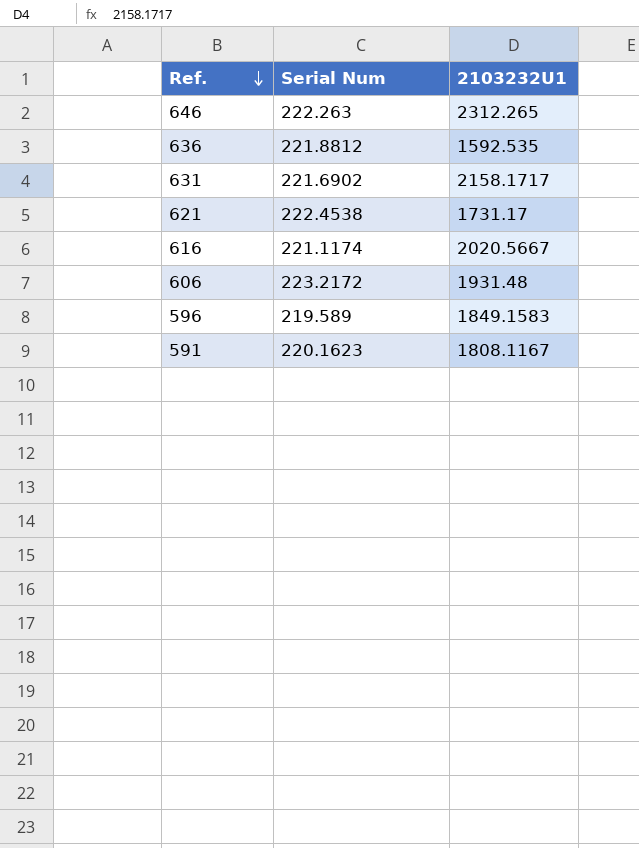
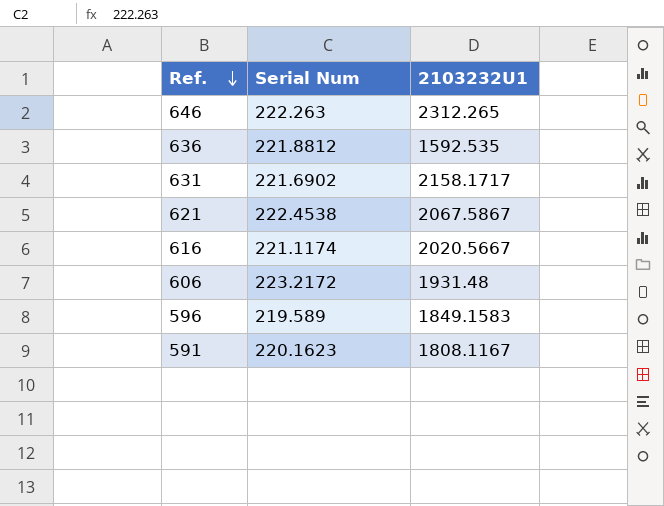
621 | 2103232U1: 1731.17 -> 2067.5867

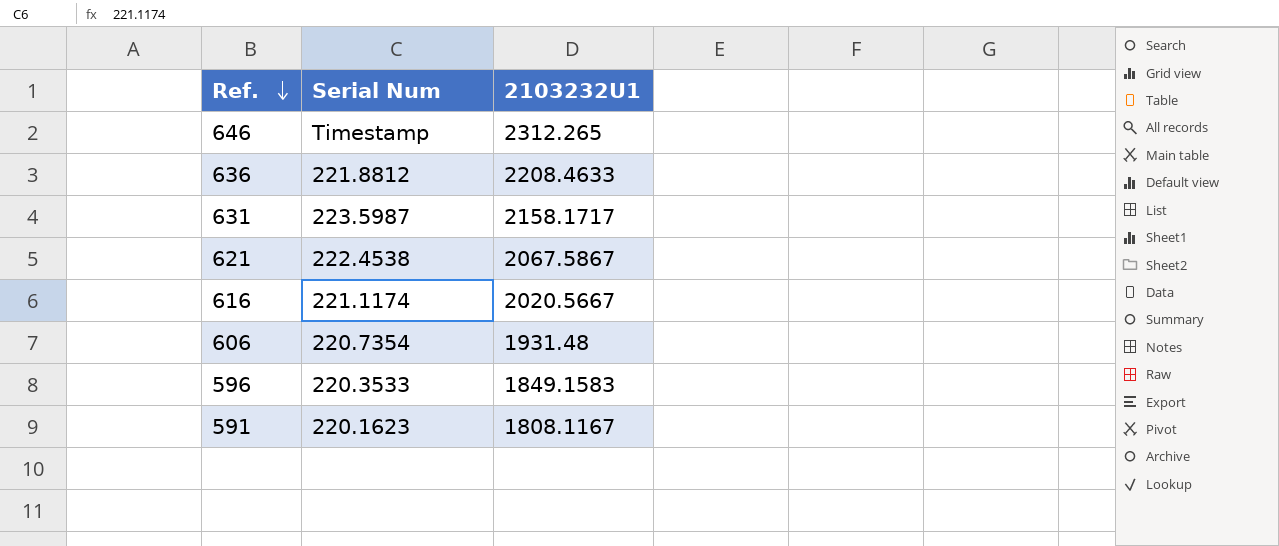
646 | Serial Num: 222.263 -> Timestamp
636 | 2103232U1: 1592.535 -> 2208.4633
631 | Serial Num: 221.6902 -> 223.5987
606 | Serial Num: 223.2172 -> 220.7354
596 | Serial Num: 219.589 -> 220.3533

